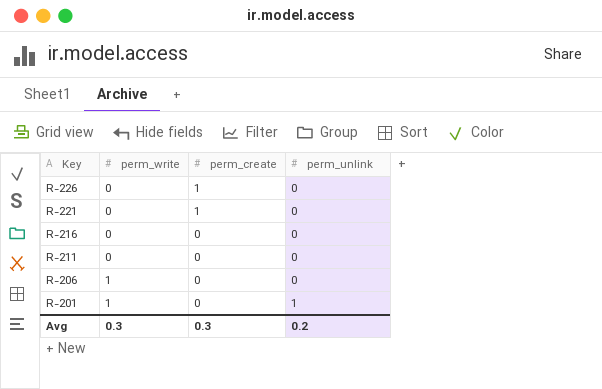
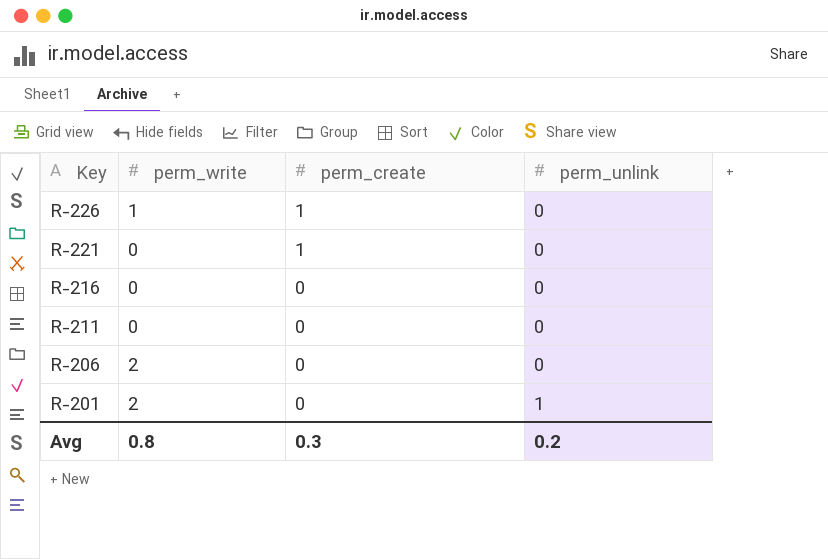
R-226 | perm_write: 0 -> 1
R-206 | perm_write: 1 -> 2
R-201 | perm_write: 1 -> 2
Avg | perm_write: 0.3 -> 0.8

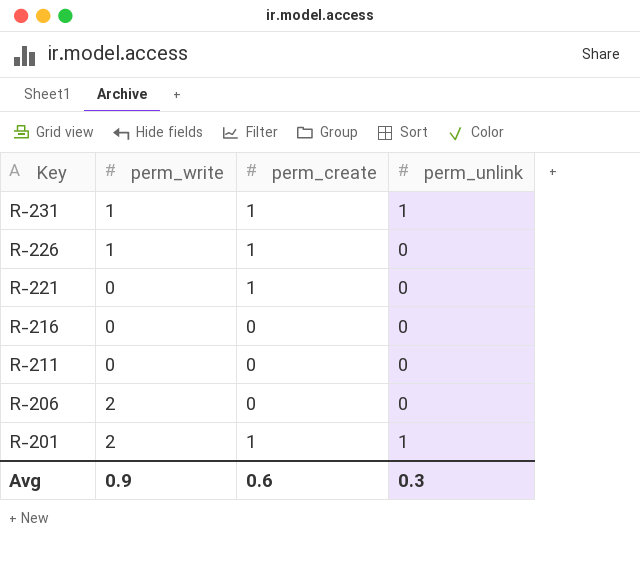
row R-231: none -> 1 | 1 | 1
R-201 | perm_create: 0 -> 1
Avg | perm_write: 0.8 -> 0.9
Avg | perm_create: 0.3 -> 0.6
Avg | perm_unlink: 0.2 -> 0.3

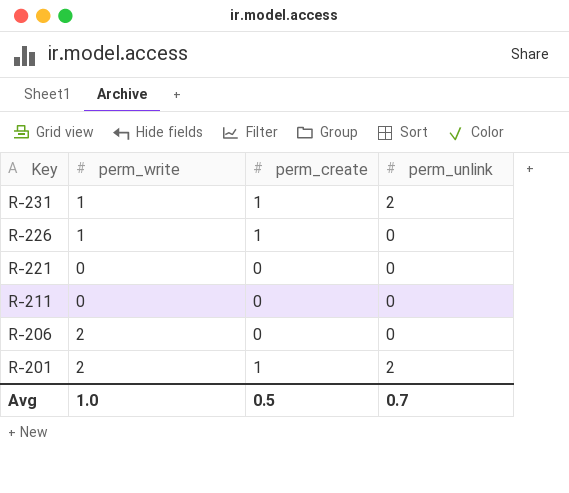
row R-216: 0 | 0 | 0 -> none
R-231 | perm_unlink: 1 -> 2
R-221 | perm_create: 1 -> 0
R-201 | perm_unlink: 1 -> 2
Avg | perm_write: 0.9 -> 1.0
Avg | perm_create: 0.6 -> 0.5
Avg | perm_unlink: 0.3 -> 0.7

